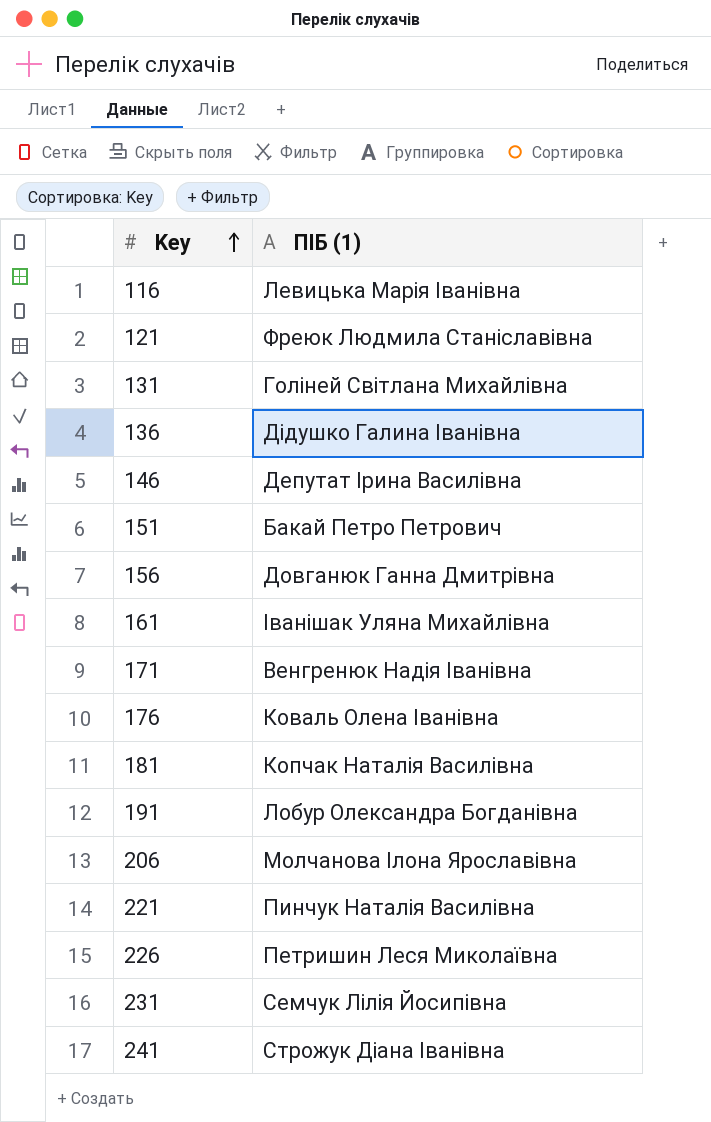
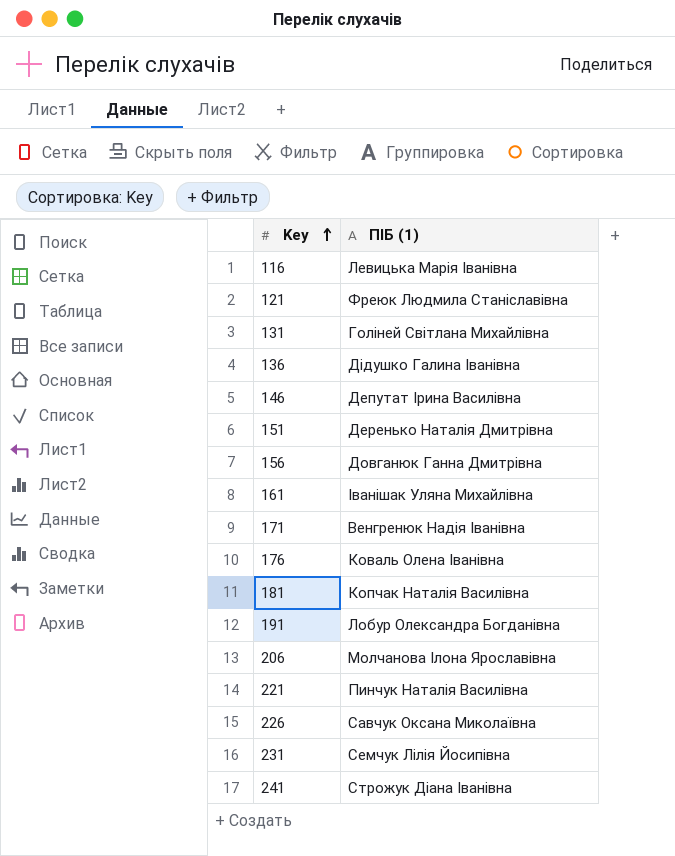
151 | ПІБ (1): Бакай Петро Петрович -> Деренько Наталія Дмитрівна
226 | ПІБ (1): Петришин Леся Миколаївна -> Савчук Оксана Миколаївна

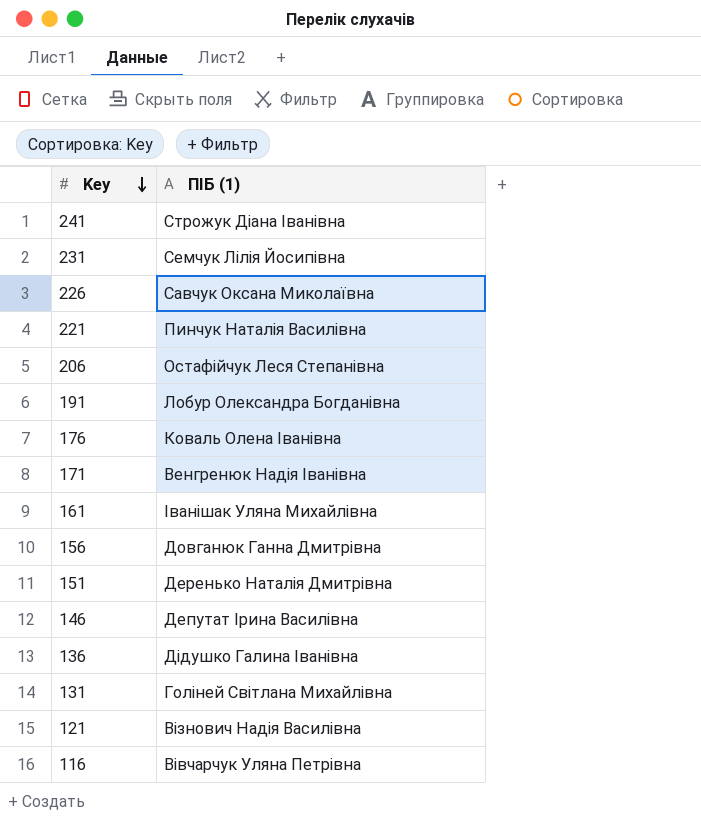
row order: Key ascending -> Key descending
row 181: Копчак Наталія Василівна -> none
206 | ПІБ (1): Молчанова Ілона Ярославівна -> Остафійчук Леся Степанівна
121 | ПІБ (1): Фреюк Людмила Станіславівна -> Візнович Надія Василівна
116 | ПІБ (1): Левицька Марія Іванівна -> Вівчарчук Уляна Петрівна

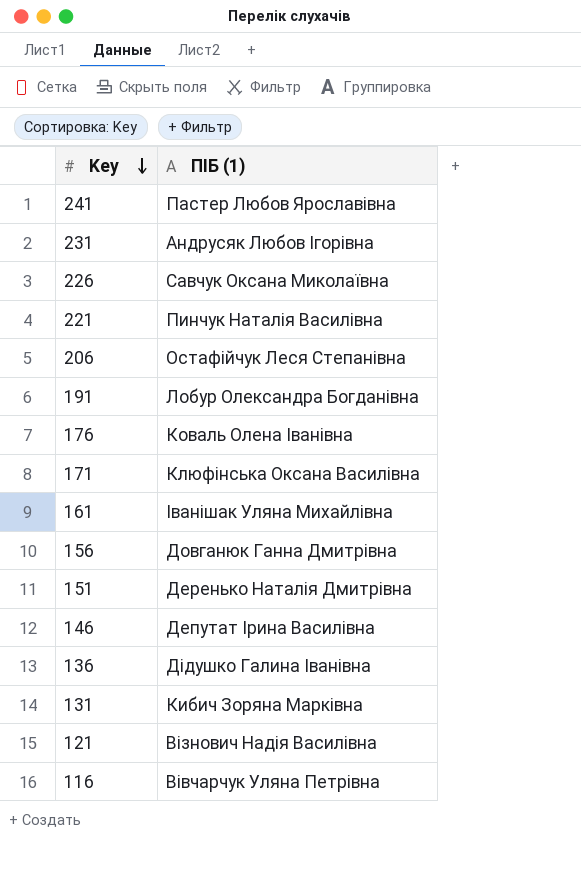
241 | ПІБ (1): Строжук Діана Іванівна -> Пастер Любов Ярославівна
231 | ПІБ (1): Семчук Лілія Йосипівна -> Андрусяк Любов Ігорівна
171 | ПІБ (1): Венгренюк Надія Іванівна -> Клюфінська Оксана Василівна
131 | ПІБ (1): Голіней Світлана Михайлівна -> Кибич Зоряна Марківна

